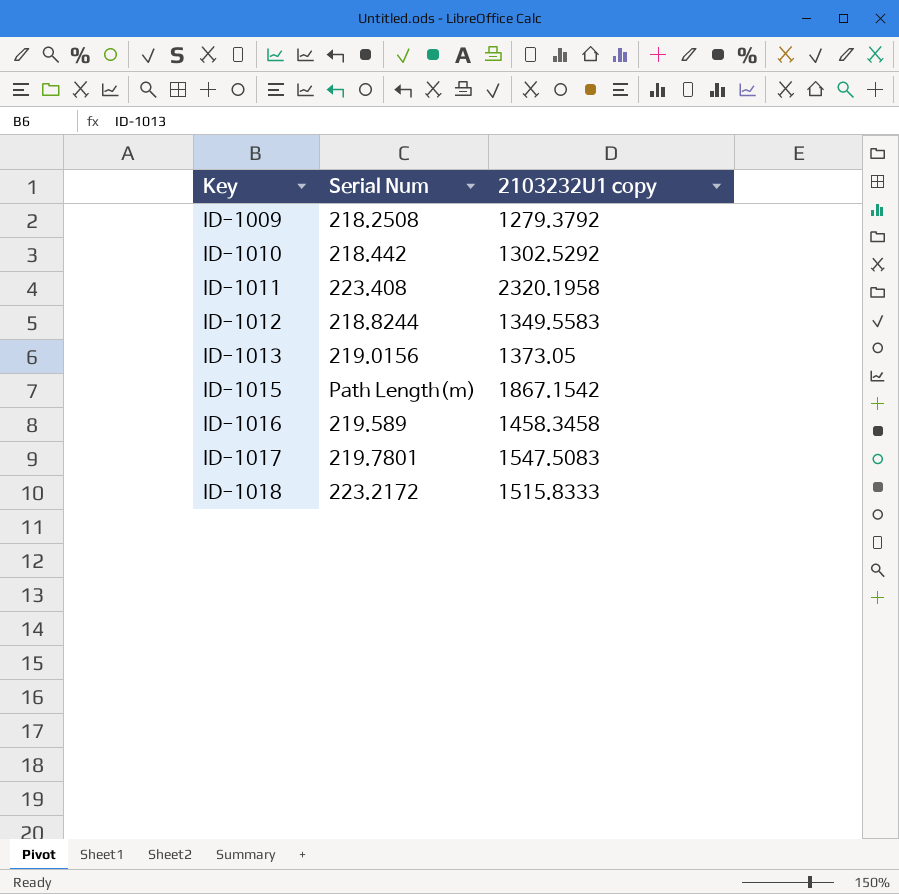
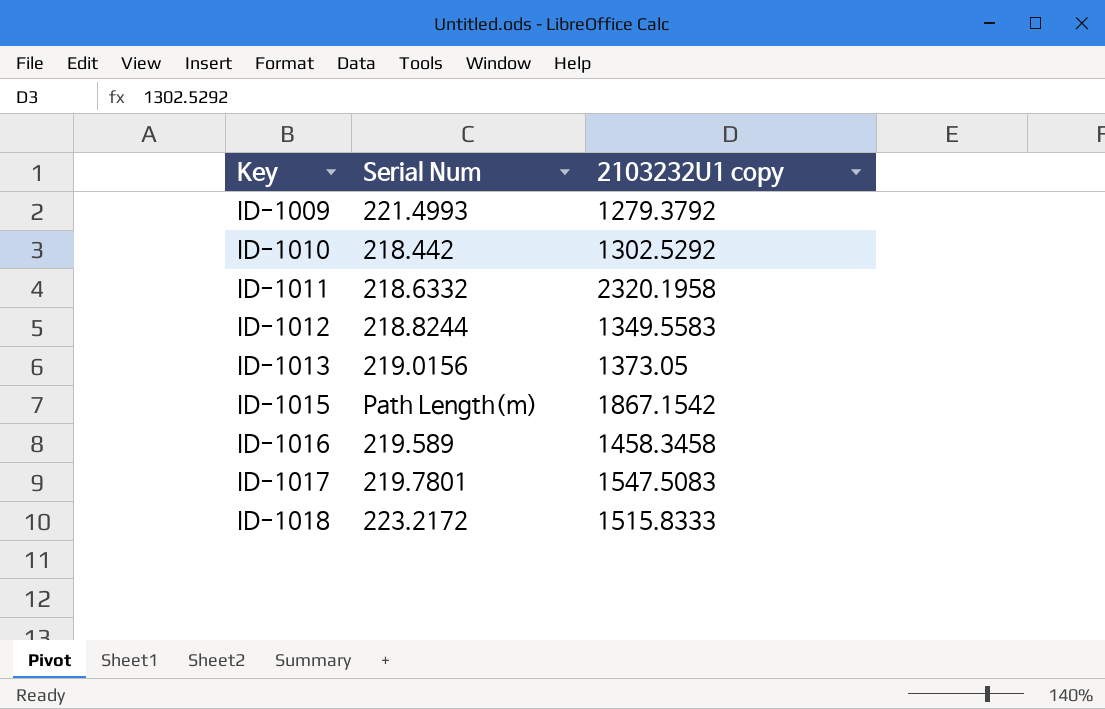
ID-1009 | Serial Num: 218.2508 -> 221.4993
ID-1011 | Serial Num: 223.408 -> 218.6332

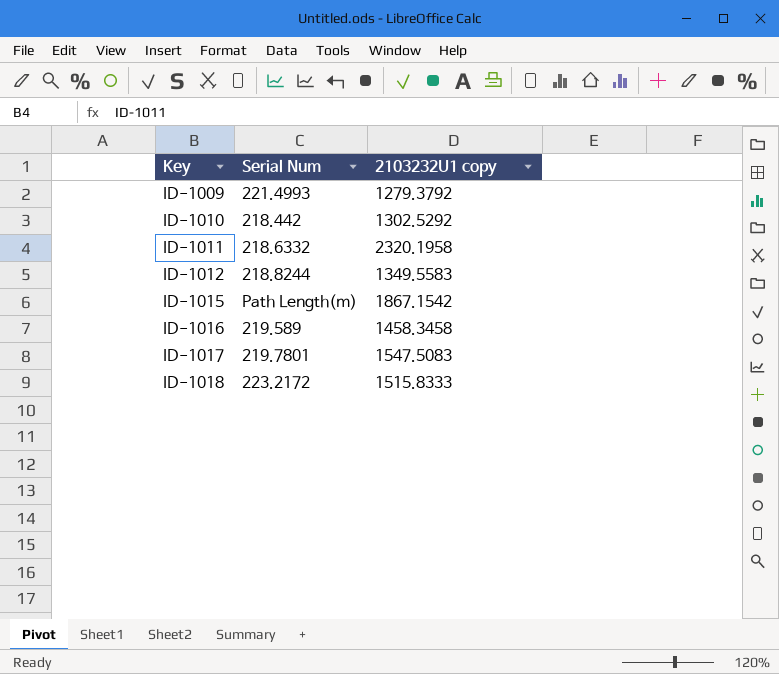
row ID-1013: 219.0156 | 1373.05 -> none

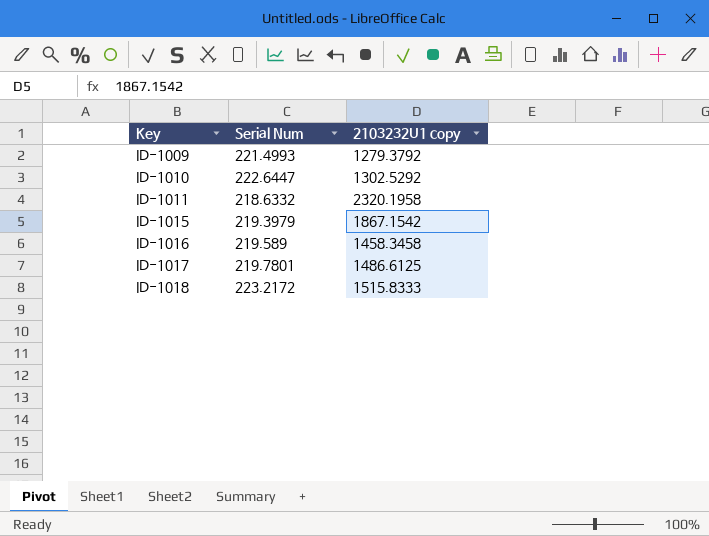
row ID-1012: 218.8244 | 1349.5583 -> none
ID-1010 | Serial Num: 218.442 -> 222.6447
ID-1015 | Serial Num: Path Length(m) -> 219.3979
ID-1017 | 2103232U1 copy: 1547.5083 -> 1486.6125

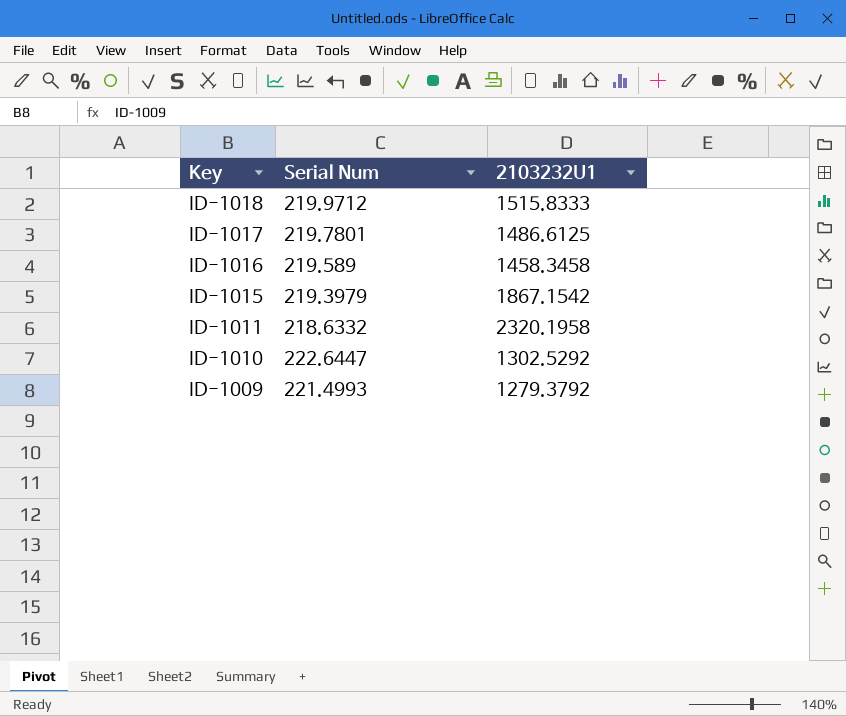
row order: Key ascending -> Key descending
column name: 2103232U1 copy -> 2103232U1
ID-1018 | Serial Num: 223.2172 -> 219.9712

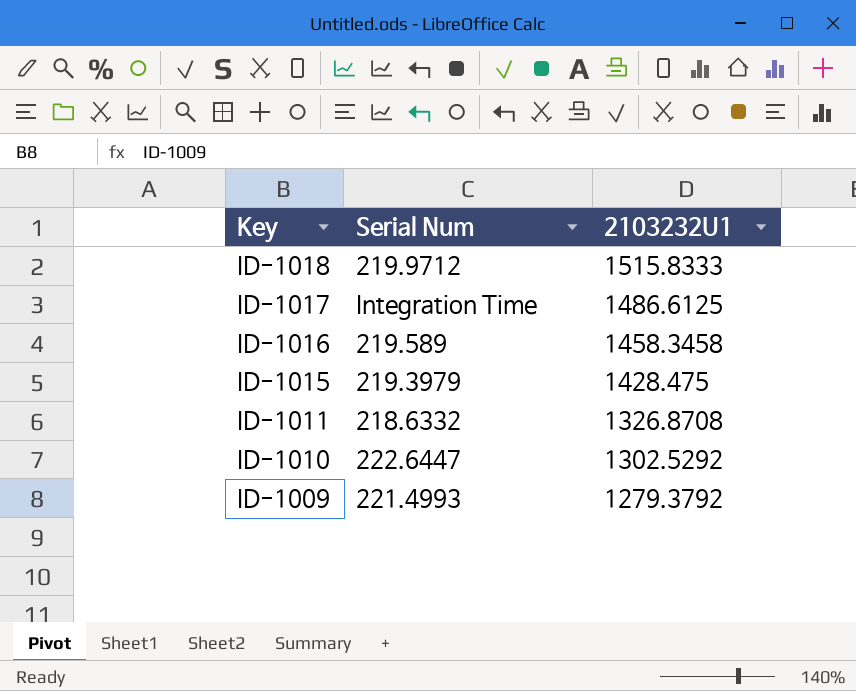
ID-1017 | Serial Num: 219.7801 -> Integration Time
ID-1015 | 2103232U1: 1867.1542 -> 1428.475
ID-1011 | 2103232U1: 2320.1958 -> 1326.8708

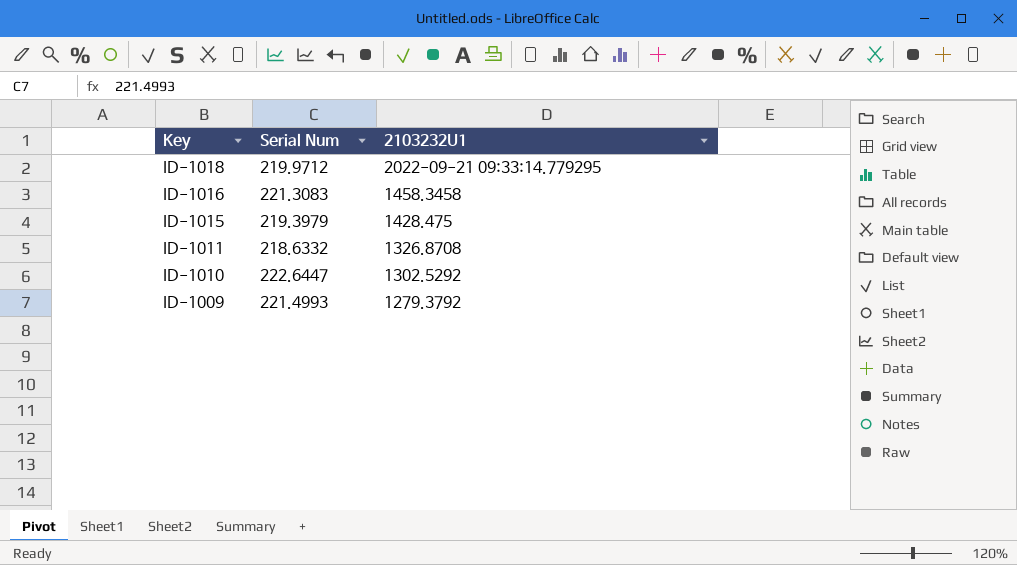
row ID-1017: Integration Time | 1486.6125 -> none
ID-1018 | 2103232U1: 1515.8333 -> 2022-09-21 09:33:14.779295
ID-1016 | Serial Num: 219.589 -> 221.3083

